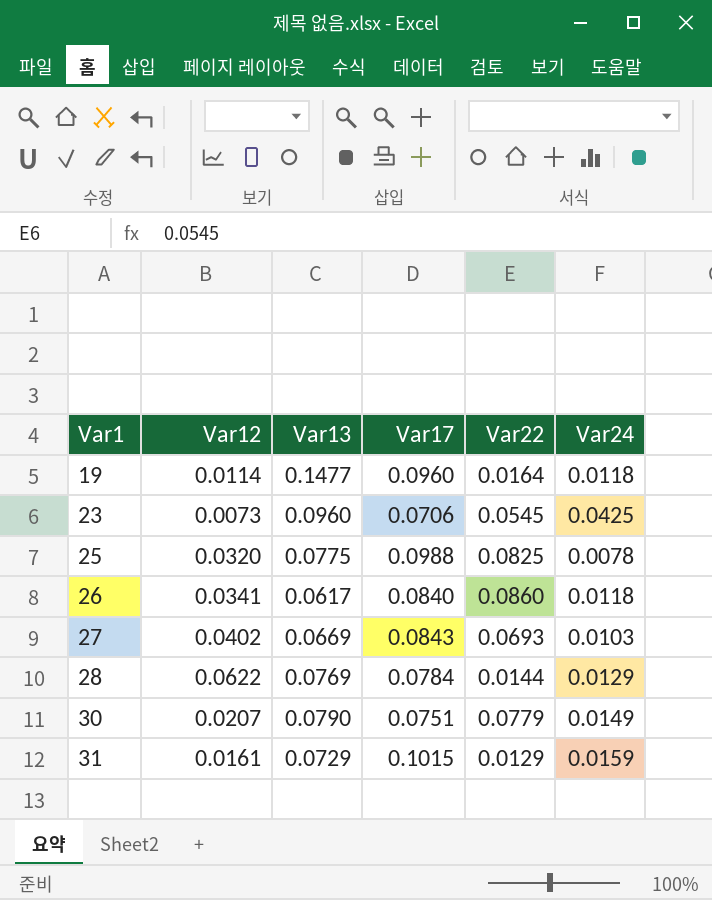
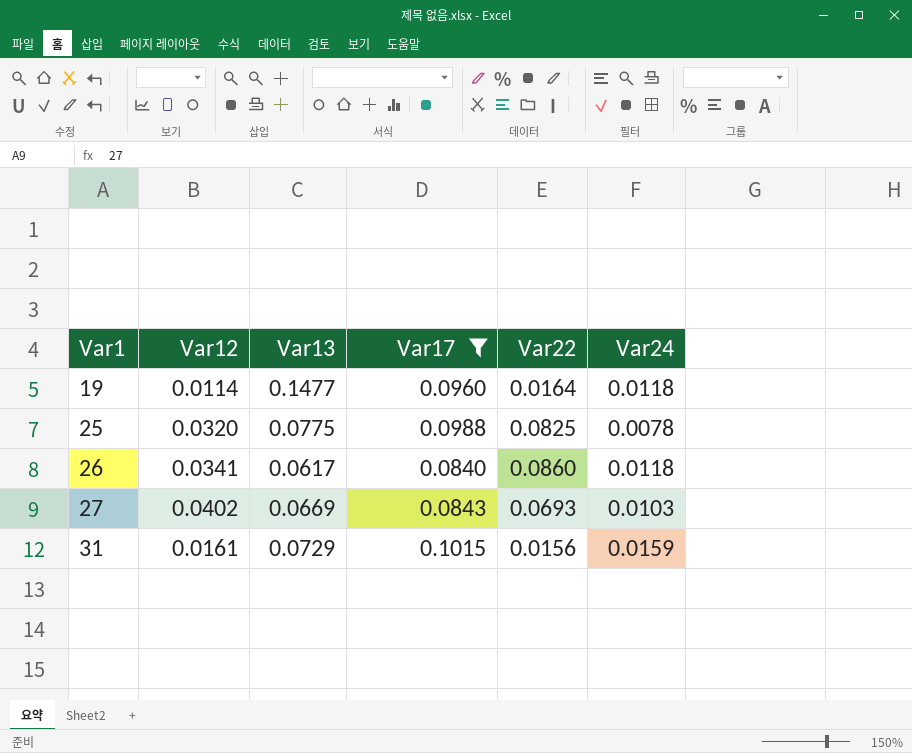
filter: none -> Var17 >= 0.0840
31 | Var22: 0.0129 -> 0.0156

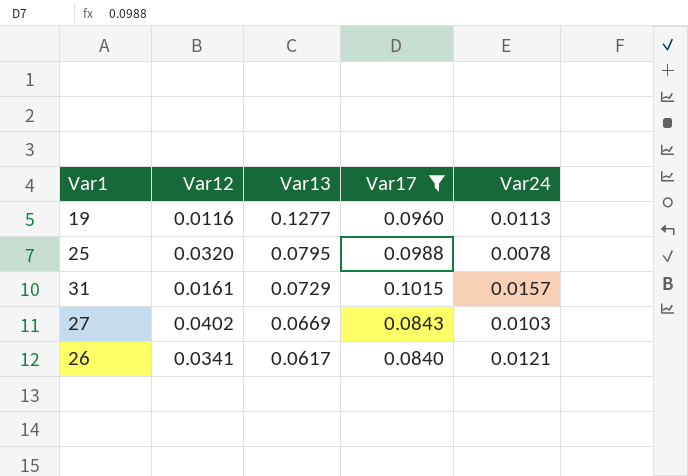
row order: Var1 ascending -> Var13 descending
column Var22 | position: 5 -> none
19 | Var12: 0.0114 -> 0.0116
19 | Var13: 0.1477 -> 0.1277
19 | Var24: 0.0118 -> 0.0113
25 | Var13: 0.0775 -> 0.0795
31 | Var24: 0.0159 -> 0.0157
26 | Var24: 0.0118 -> 0.0121

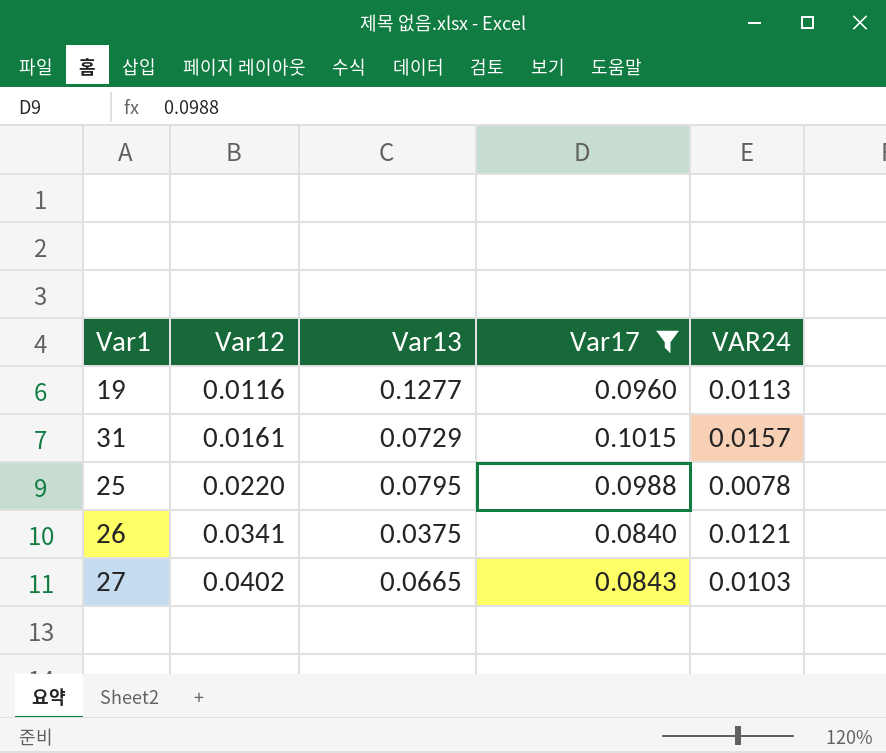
row order: Var13 descending -> Var12 ascending
column name: Var24 -> VAR24
25 | Var12: 0.0320 -> 0.0220
26 | Var13: 0.0617 -> 0.0375
27 | Var13: 0.0669 -> 0.0665

